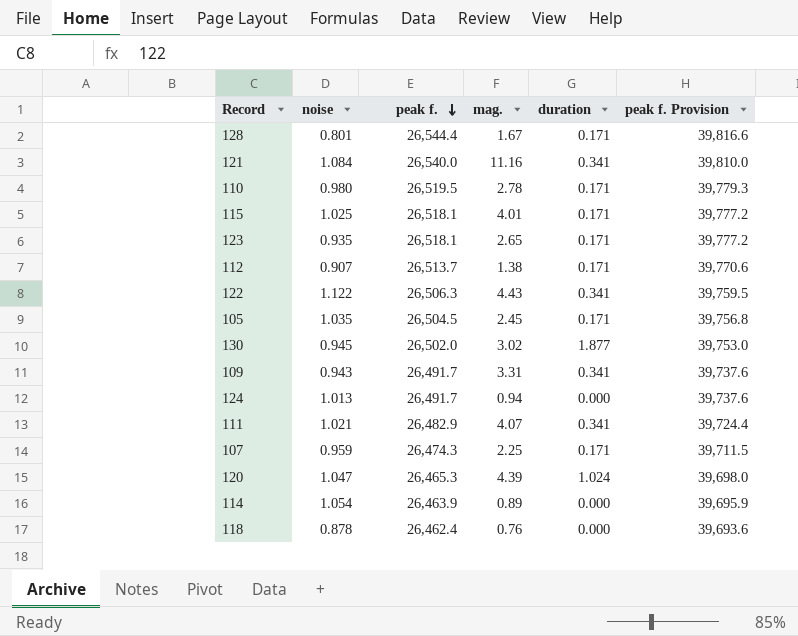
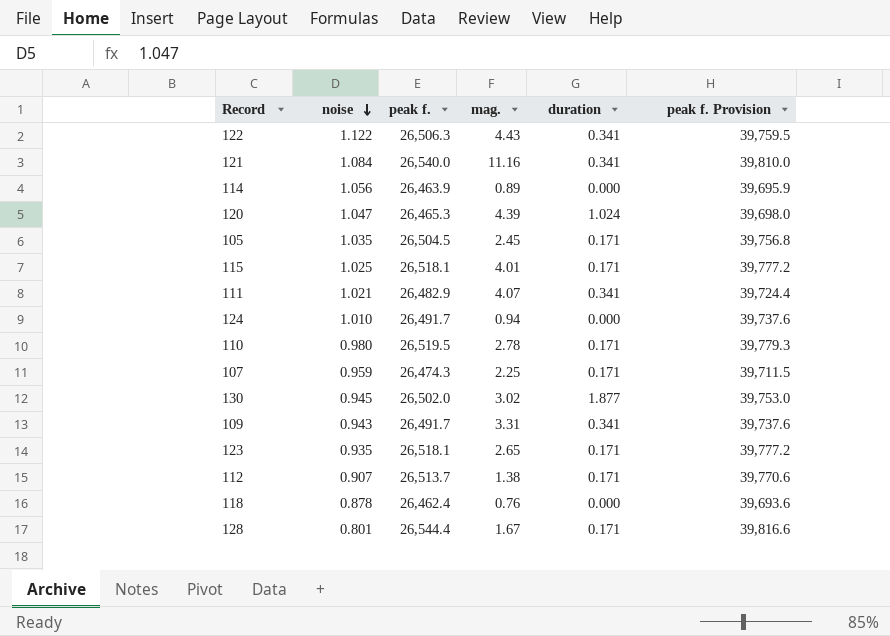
row order: peak f. descending -> noise descending
114 | noise: 1.054 -> 1.056
124 | noise: 1.013 -> 1.010

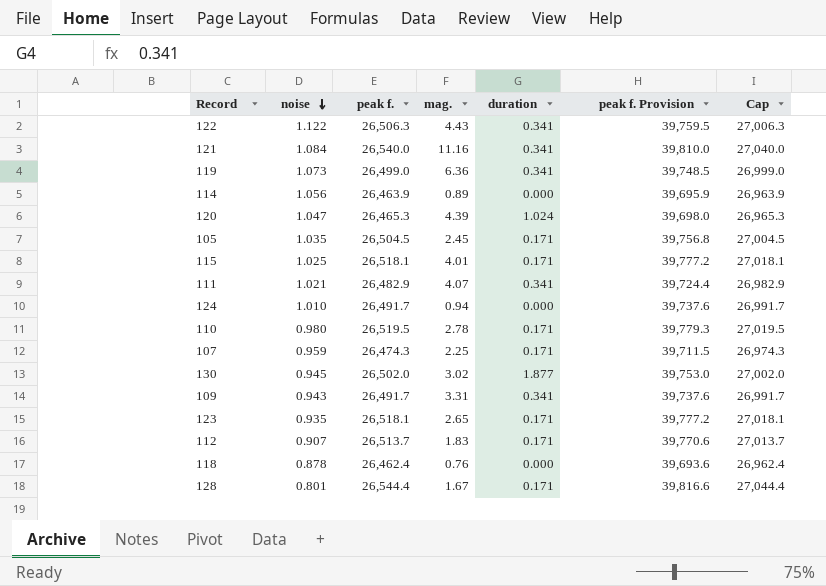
column Cap | formula: none -> [peak f.] + 500
row 119: none -> 1.073 | 26,499.0 | 6.36 | 0.341 | 39,748.5 | 26,999.0
112 | mag.: 1.38 -> 1.83

